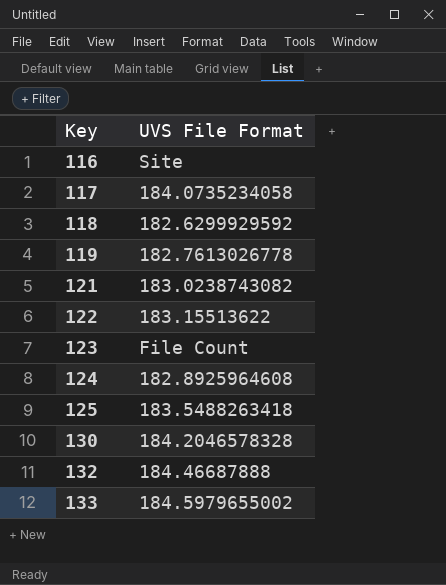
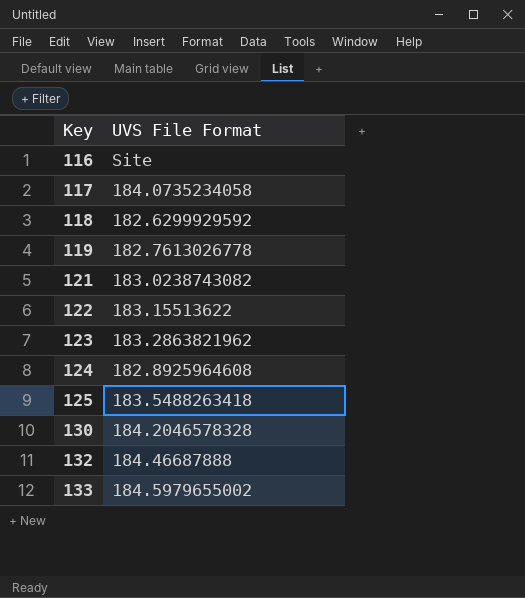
123 | UVS File Format: File Count -> 183.2863821962

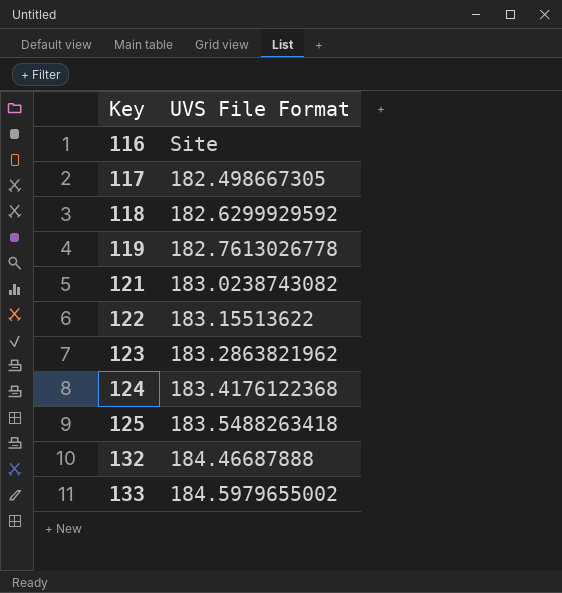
row 130: 184.2046578328 -> none
117 | UVS File Format: 184.0735234058 -> 182.498667305
124 | UVS File Format: 182.8925964608 -> 183.4176122368

